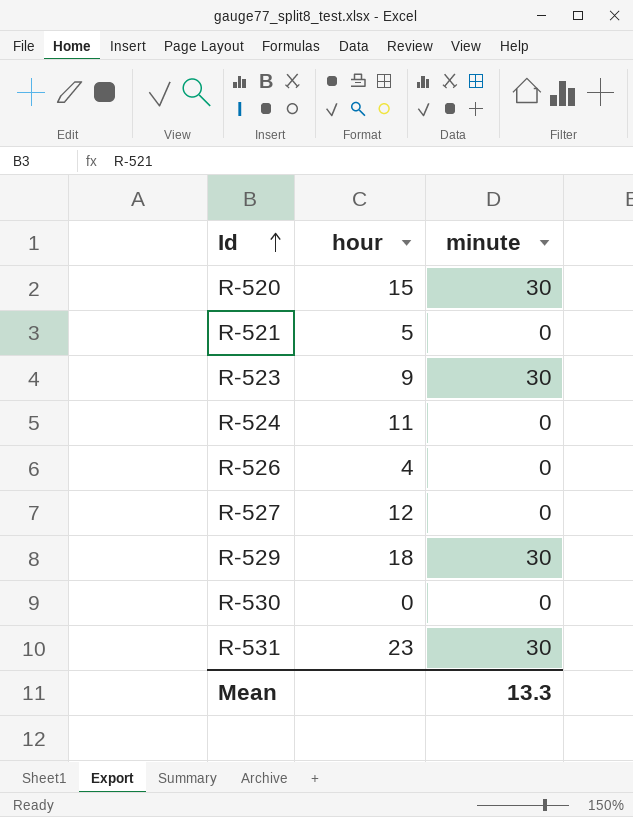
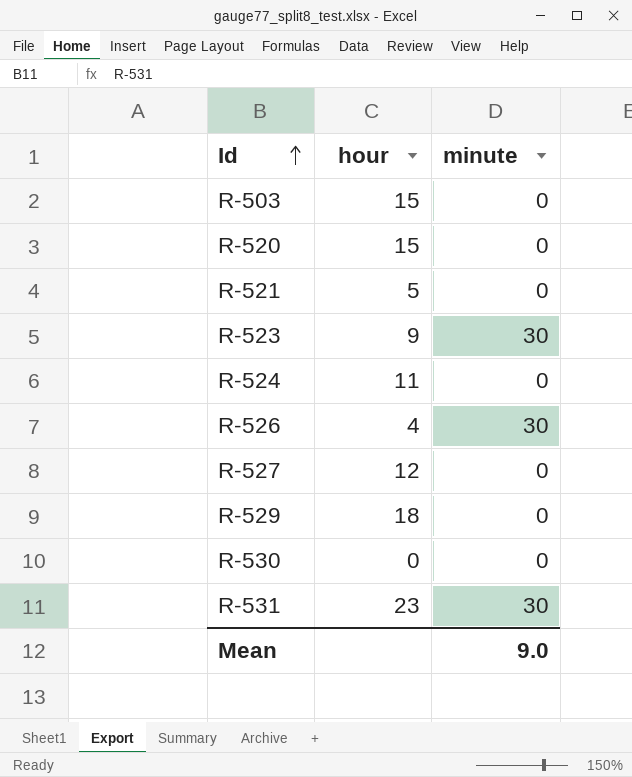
row R-503: none -> 15 | 0
R-520 | minute: 30 -> 0
R-526 | minute: 0 -> 30
R-529 | minute: 30 -> 0
Mean | minute: 13.3 -> 9.0

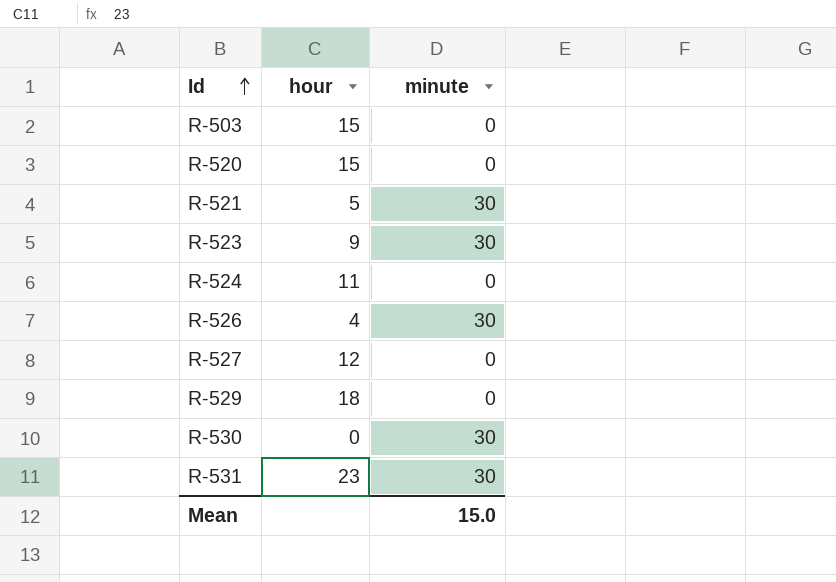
R-521 | minute: 0 -> 30
R-530 | minute: 0 -> 30
Mean | minute: 9.0 -> 15.0

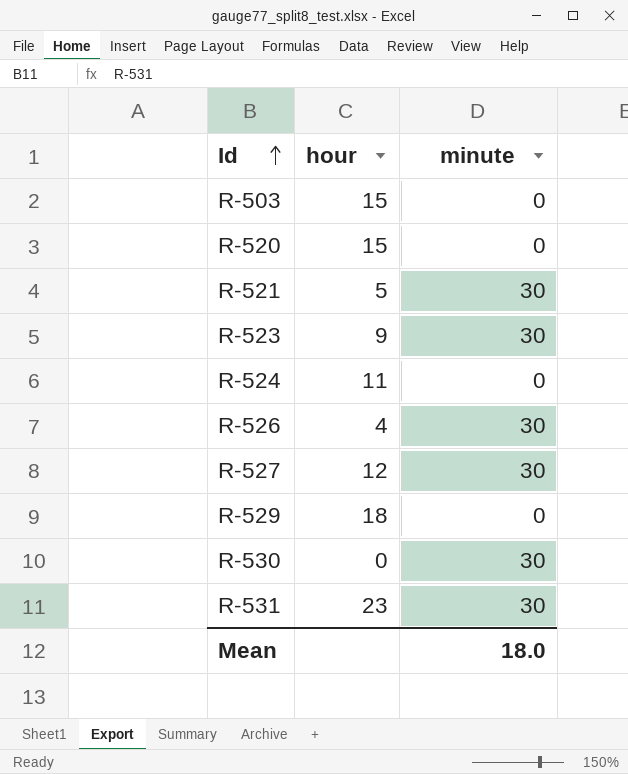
R-527 | minute: 0 -> 30
Mean | minute: 15.0 -> 18.0

